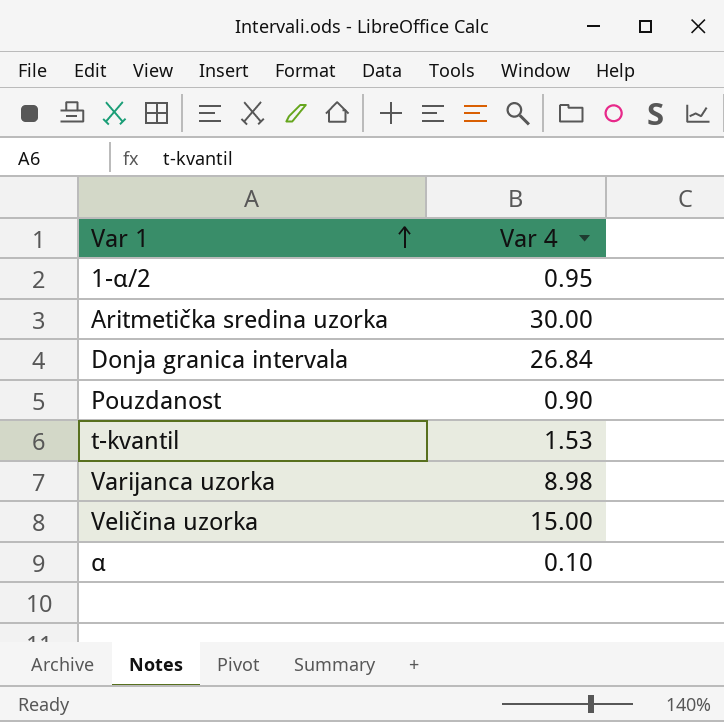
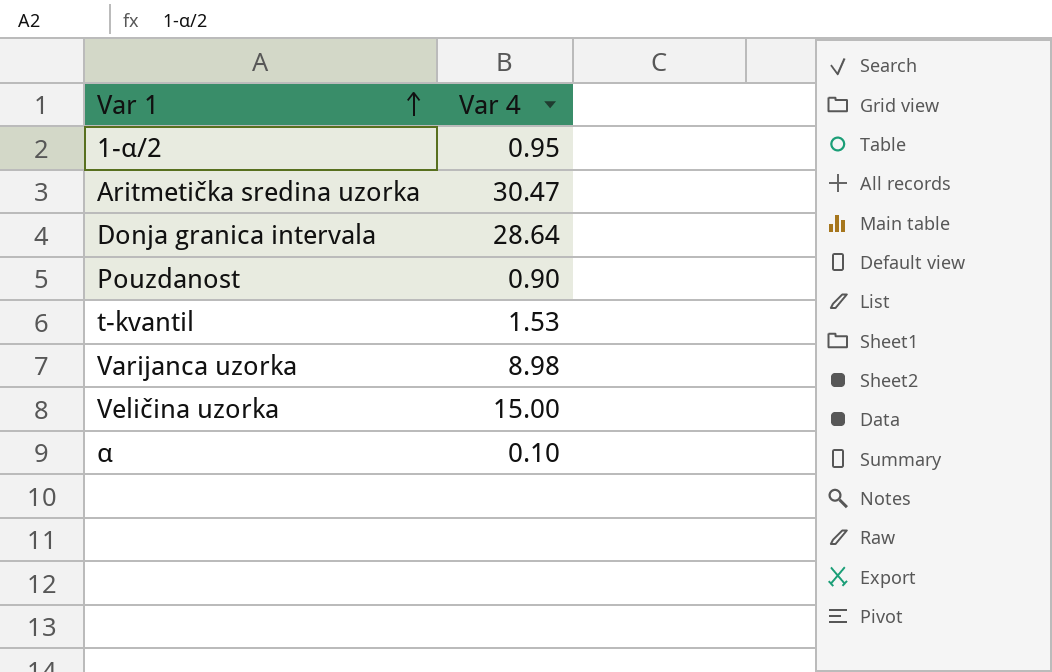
Aritmetička sredina uzorka | Var 4: 30.00 -> 30.47
Donja granica intervala | Var 4: 26.84 -> 28.64

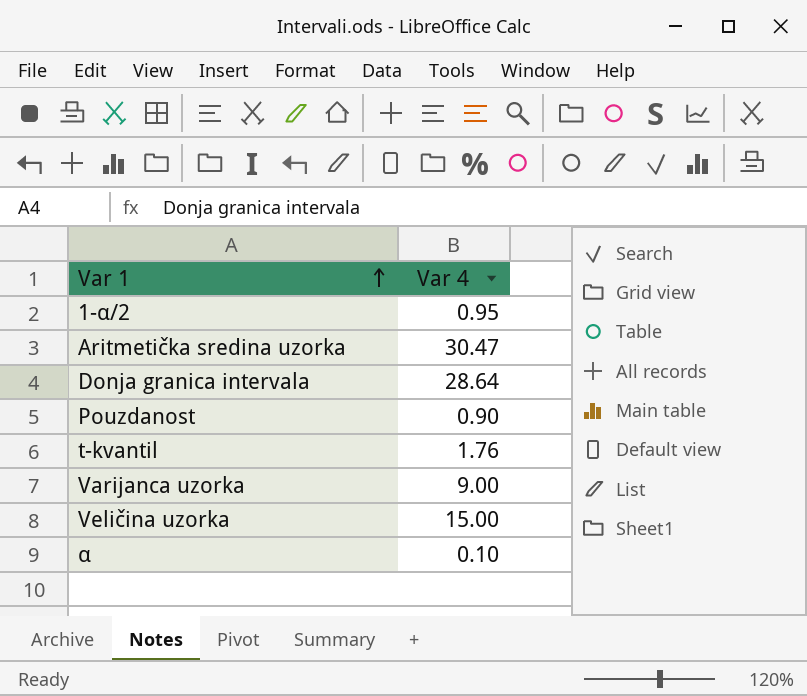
t-kvantil | Var 4: 1.53 -> 1.76
Varijanca uzorka | Var 4: 8.98 -> 9.00

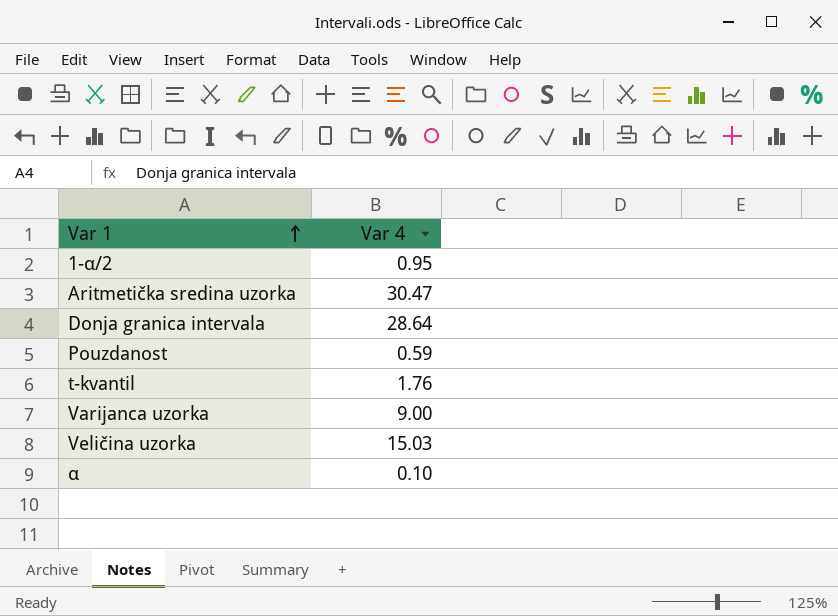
Pouzdanost | Var 4: 0.90 -> 0.59
Veličina uzorka | Var 4: 15.00 -> 15.03

